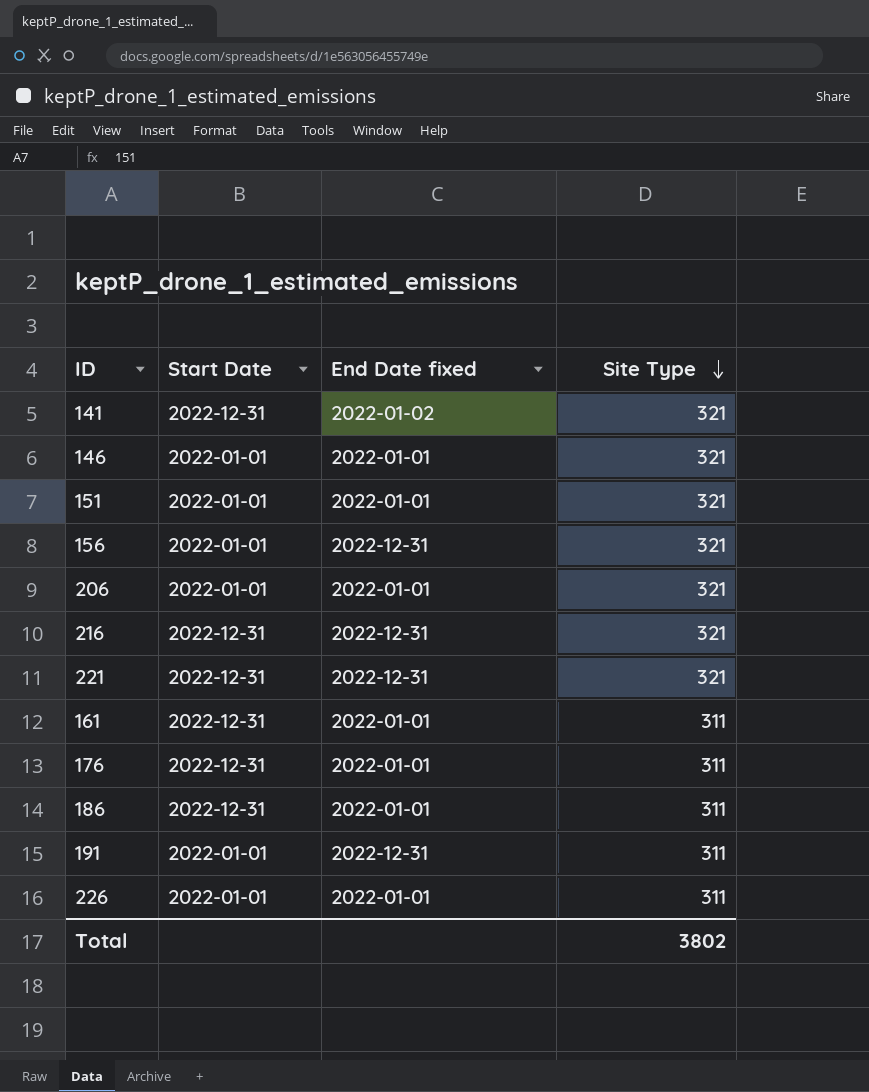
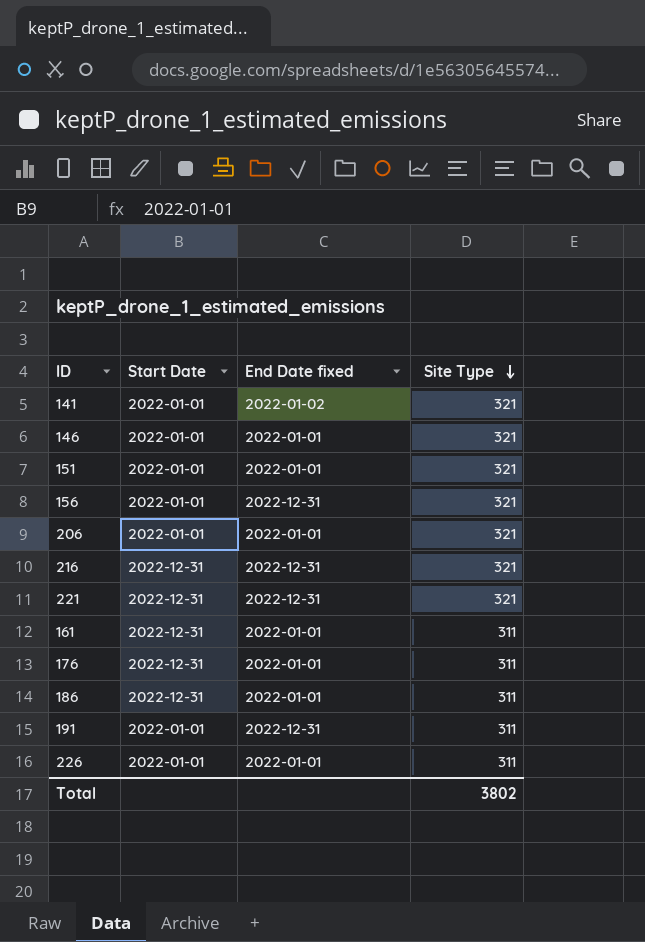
141 | Start Date: 2022-12-31 -> 2022-01-01

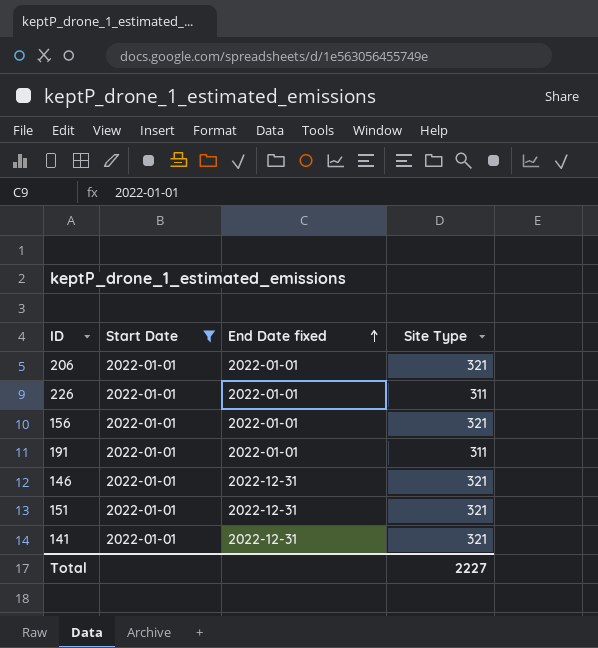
filter: none -> Start Date = 2022-01-01
row order: Site Type descending -> End Date fixed ascending
156 | End Date fixed: 2022-12-31 -> 2022-01-01
191 | End Date fixed: 2022-12-31 -> 2022-01-01
146 | End Date fixed: 2022-01-01 -> 2022-12-31
151 | End Date fixed: 2022-01-01 -> 2022-12-31
141 | End Date fixed: 2022-01-02 -> 2022-12-31
Total | Site Type: 3802 -> 2227

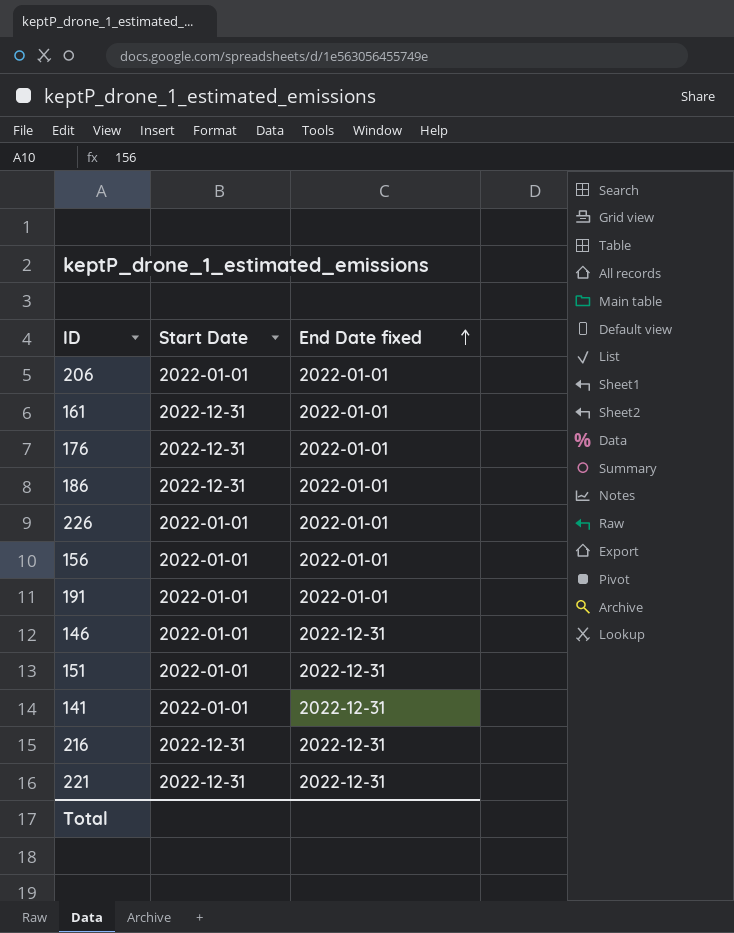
filter: Start Date = 2022-01-01 -> none
column Site Type | position: 4 -> none

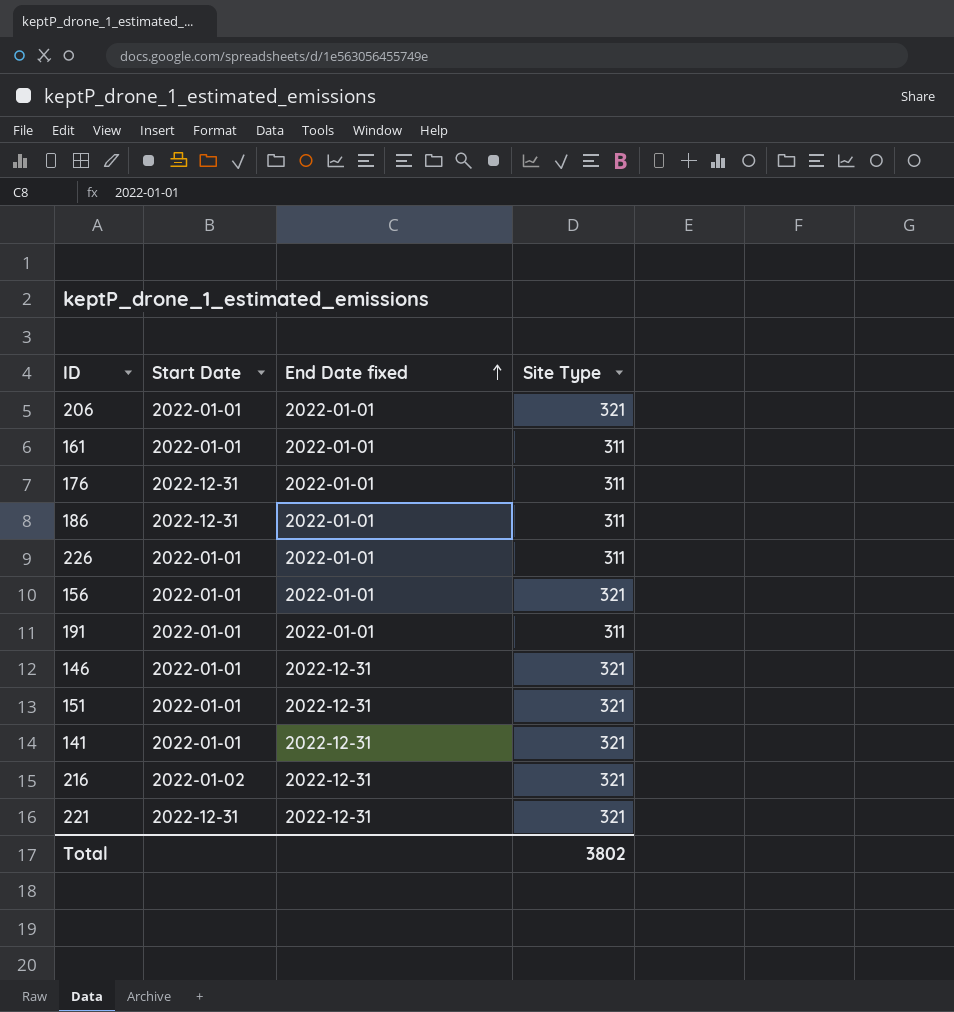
column Site Type | position: none -> 4
161 | Start Date: 2022-12-31 -> 2022-01-01
216 | Start Date: 2022-12-31 -> 2022-01-02

